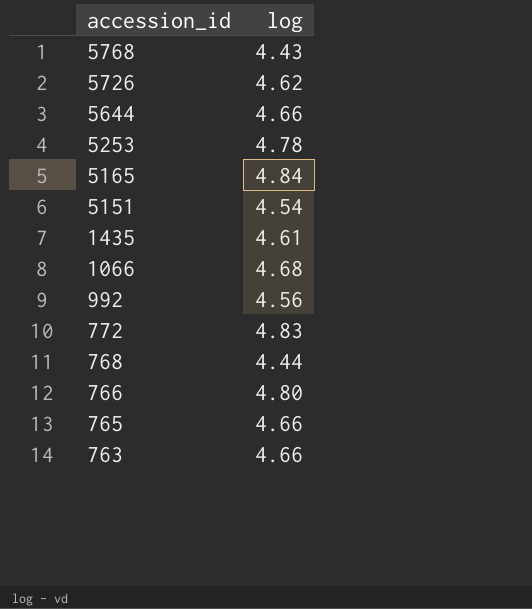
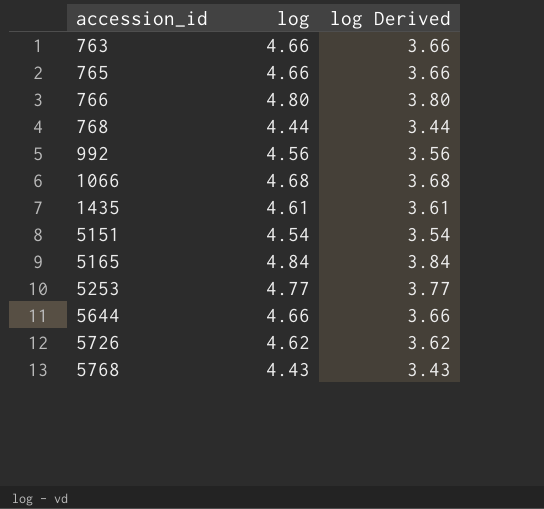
row order: accession_id descending -> accession_id ascending
column log Derived | formula: none -> [log] - 1
row 772: 4.83 -> none
5253 | log: 4.78 -> 4.77

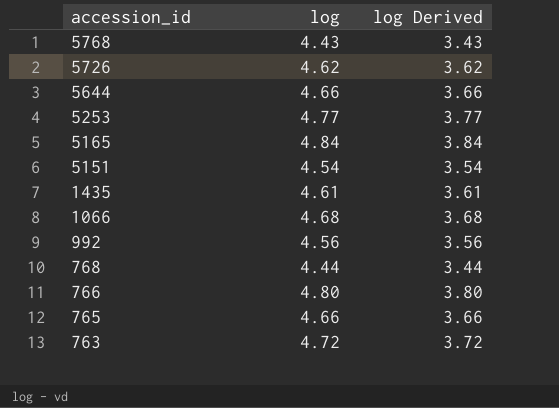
row order: accession_id ascending -> accession_id descending
763 | log: 4.66 -> 4.72
763 | log Derived: 3.66 -> 3.72

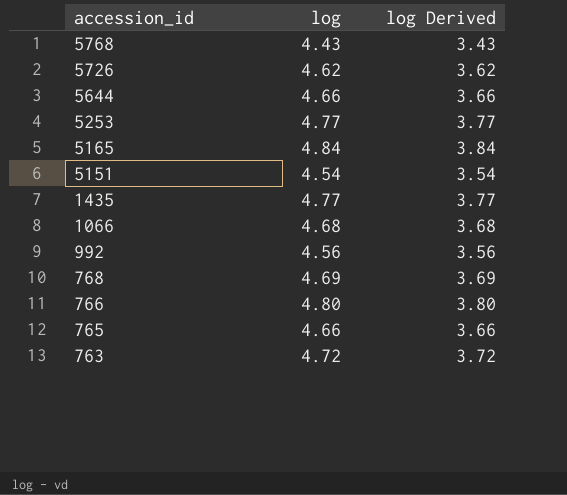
1435 | log: 4.61 -> 4.77
1435 | log Derived: 3.61 -> 3.77
768 | log: 4.44 -> 4.69
768 | log Derived: 3.44 -> 3.69

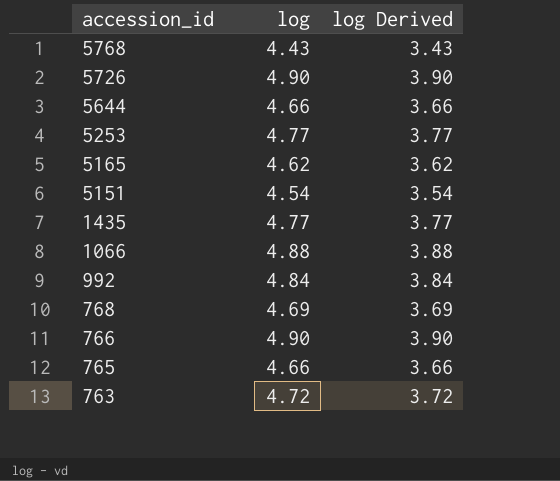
5726 | log: 4.62 -> 4.90
5726 | log Derived: 3.62 -> 3.90
5165 | log: 4.84 -> 4.62
5165 | log Derived: 3.84 -> 3.62
1066 | log: 4.68 -> 4.88
1066 | log Derived: 3.68 -> 3.88
992 | log: 4.56 -> 4.84
992 | log Derived: 3.56 -> 3.84
766 | log: 4.80 -> 4.90
766 | log Derived: 3.80 -> 3.90

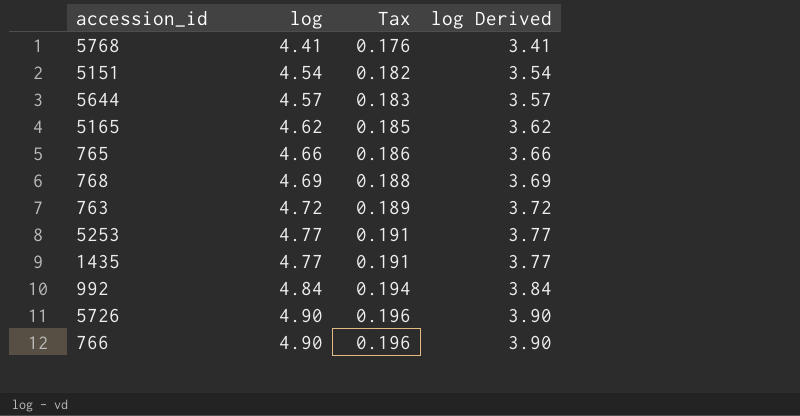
row order: accession_id descending -> log ascending
column Tax | formula: none -> [log] * 0.04
row 1066: 4.88 | 3.88 -> none
5768 | log: 4.43 -> 4.41
5768 | log Derived: 3.43 -> 3.41
5644 | log: 4.66 -> 4.57
5644 | log Derived: 3.66 -> 3.57

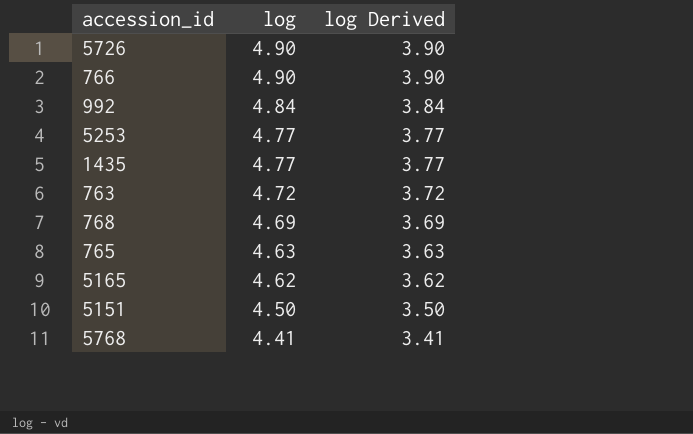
row order: log ascending -> log descending
column Tax | formula: [log] * 0.04 -> none
row 5644: 4.57 | 0.183 | 3.57 -> none
765 | log: 4.66 -> 4.63
765 | log Derived: 3.66 -> 3.63
5151 | log: 4.54 -> 4.50
5151 | log Derived: 3.54 -> 3.50

